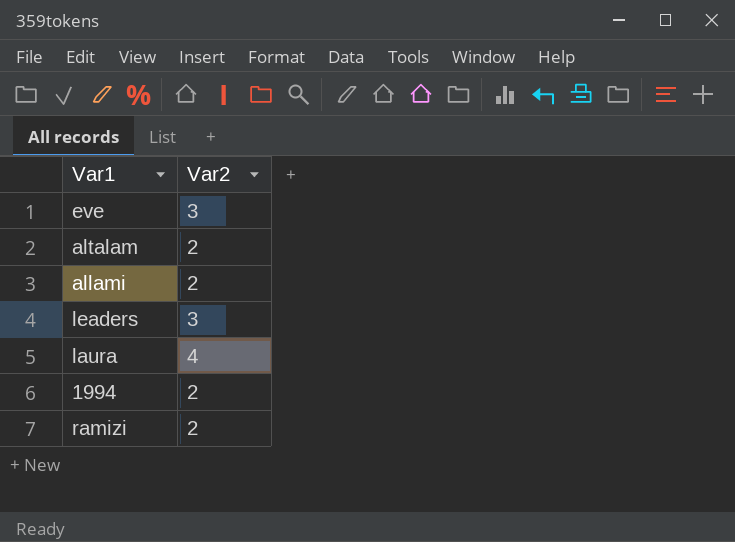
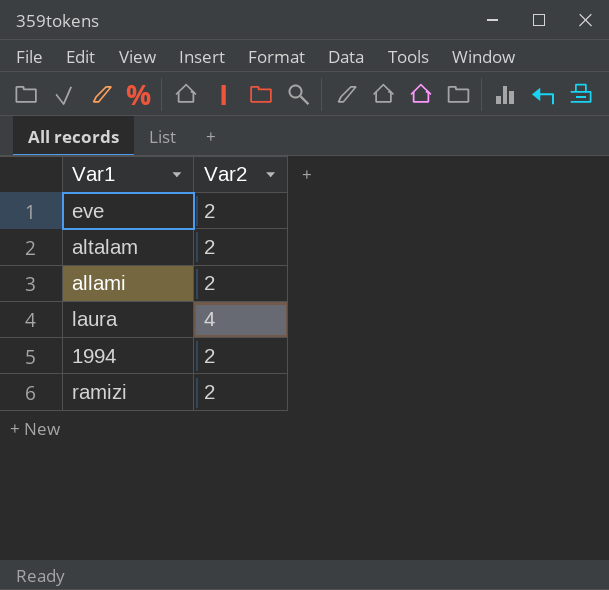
row leaders: 3 -> none
eve | Var2: 3 -> 2

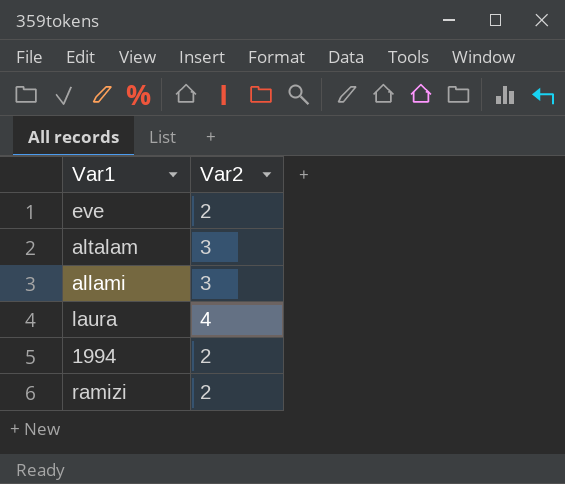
altalam | Var2: 2 -> 3
allami | Var2: 2 -> 3

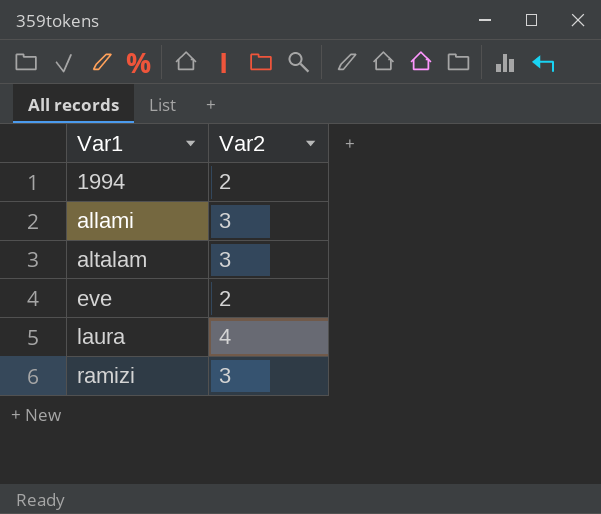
row order: none -> Var1 ascending
ramizi | Var2: 2 -> 3

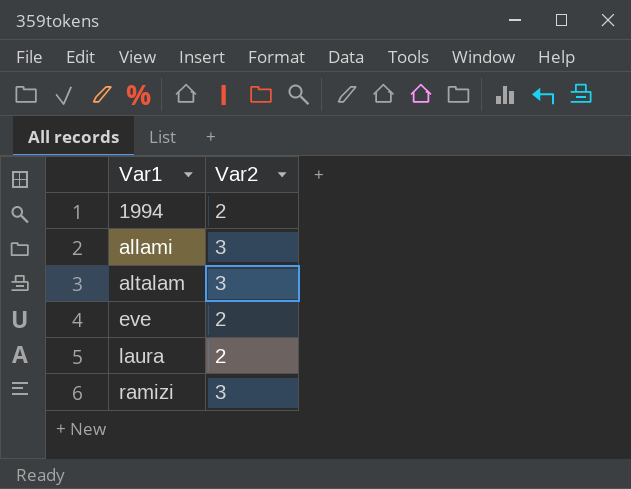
laura | Var2: 4 -> 2

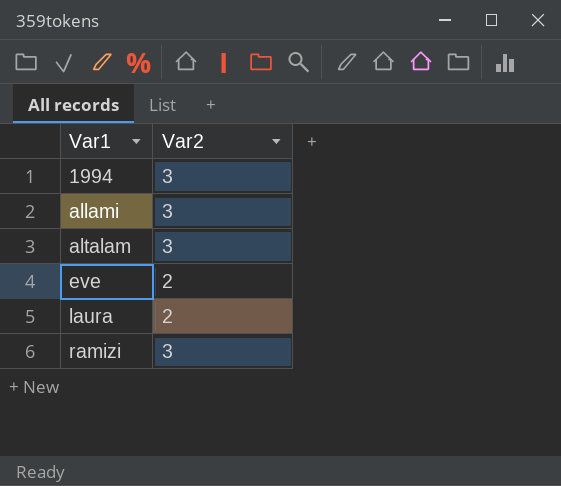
1994 | Var2: 2 -> 3

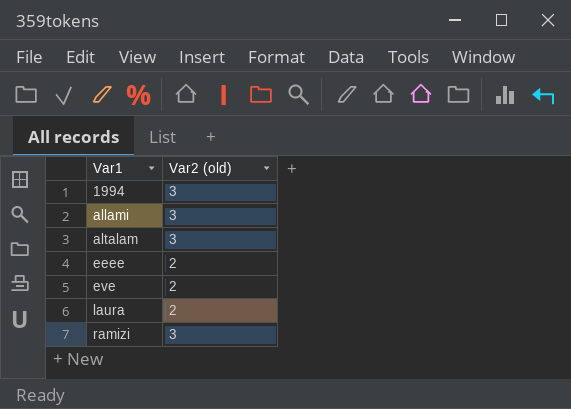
column name: Var2 -> Var2 (old)
row eeee: none -> 2

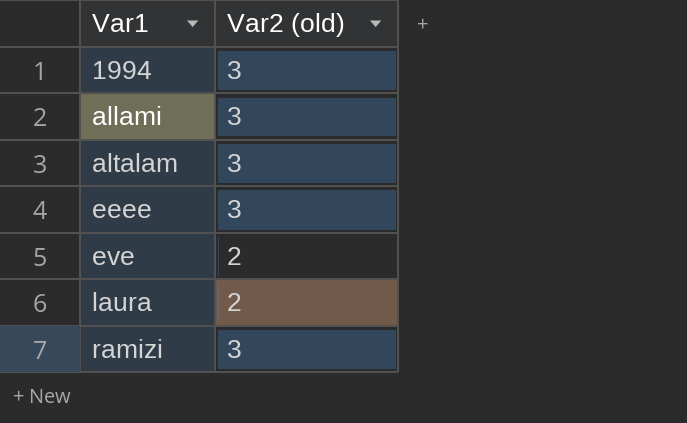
eeee | Var2 (old): 2 -> 3

